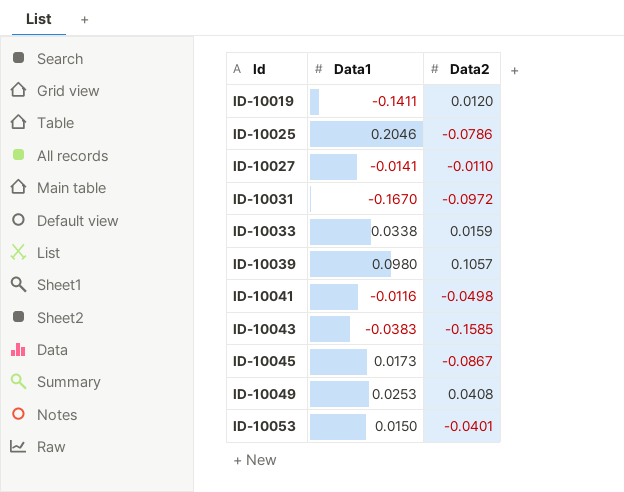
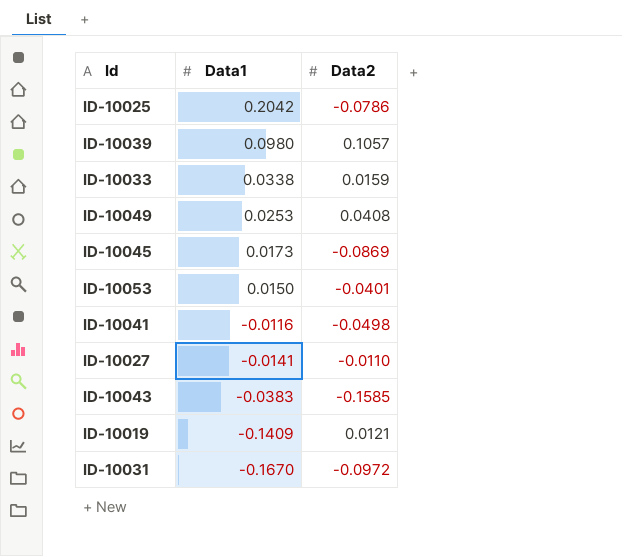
row order: Id ascending -> Data1 descending
ID-10025 | Data1: 0.2046 -> 0.2042
ID-10045 | Data2: -0.0867 -> -0.0869
ID-10019 | Data1: -0.1411 -> -0.1409
ID-10019 | Data2: 0.0120 -> 0.0121

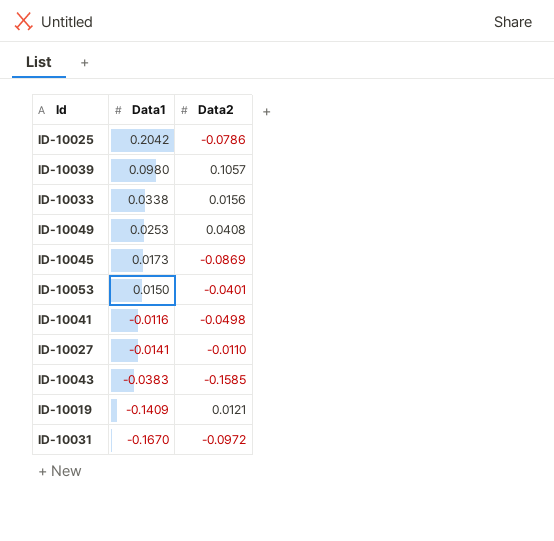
ID-10033 | Data2: 0.0159 -> 0.0156

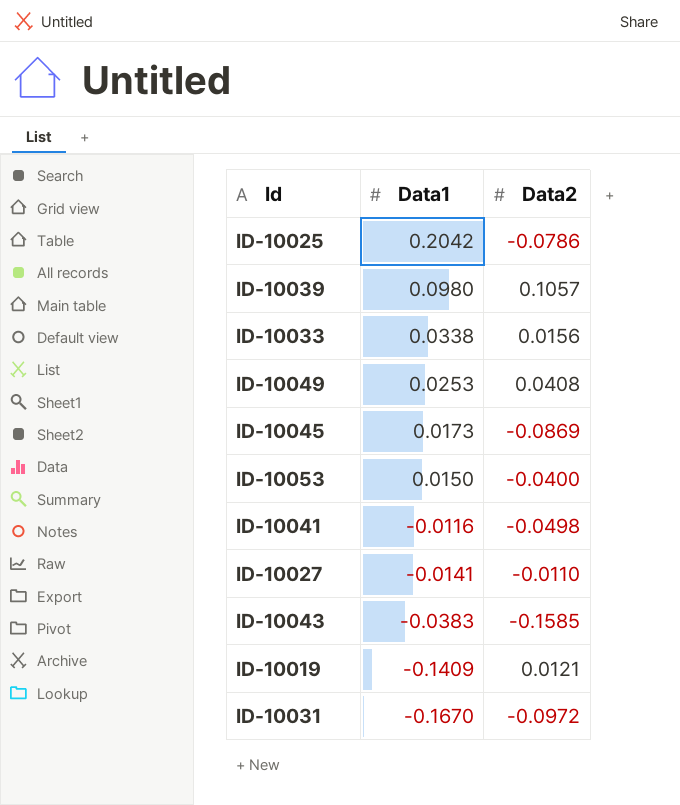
ID-10053 | Data2: -0.0401 -> -0.0400

